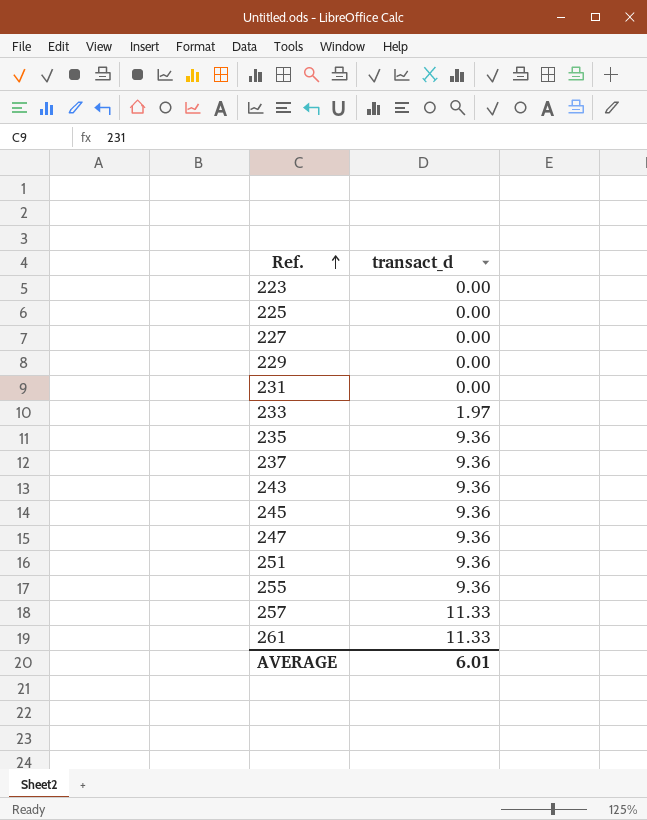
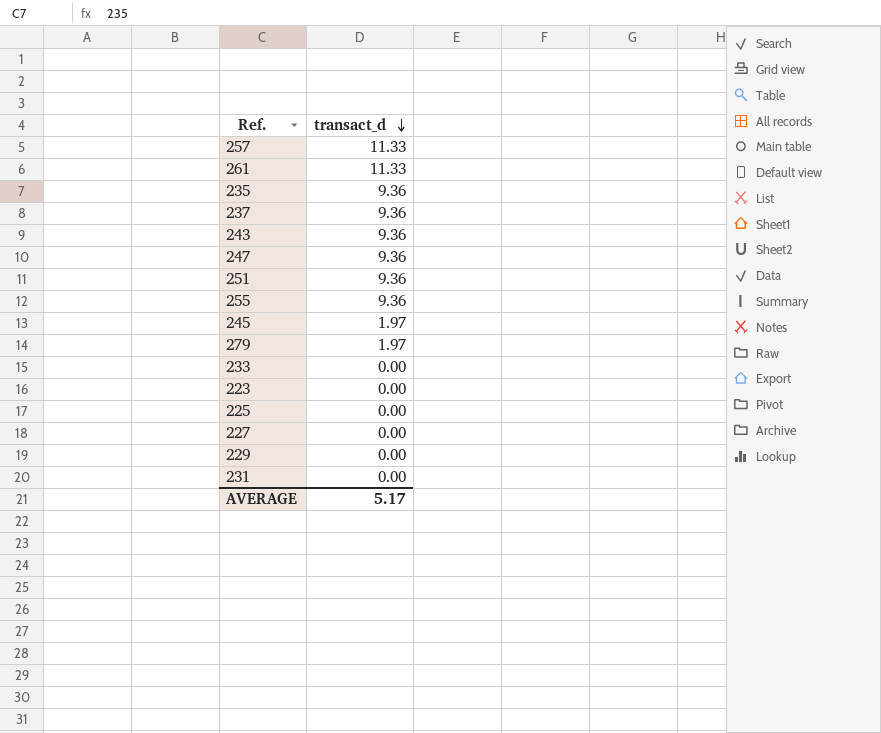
row order: Ref. ascending -> transact_d descending
245 | transact_d: 9.36 -> 1.97
row 279: none -> 1.97
233 | transact_d: 1.97 -> 0.00
AVERAGE | transact_d: 6.01 -> 5.17

